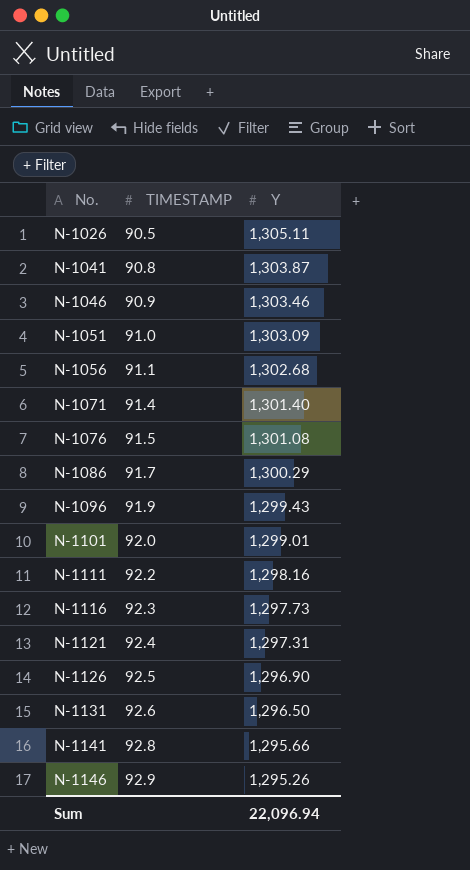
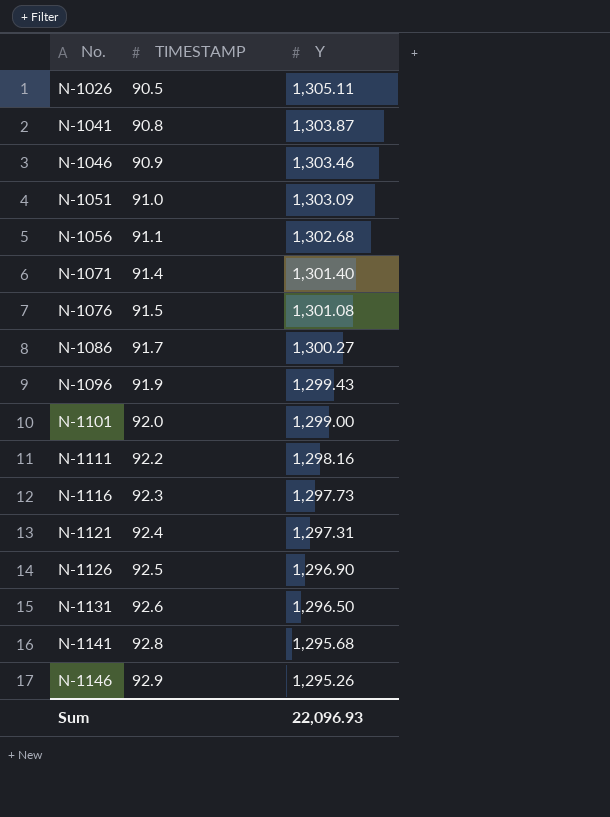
N-1086 | Y: 1,300.29 -> 1,300.27
N-1101 | Y: 1,299.01 -> 1,299.00
N-1141 | Y: 1,295.66 -> 1,295.68
Sum | Y: 22,096.94 -> 22,096.93

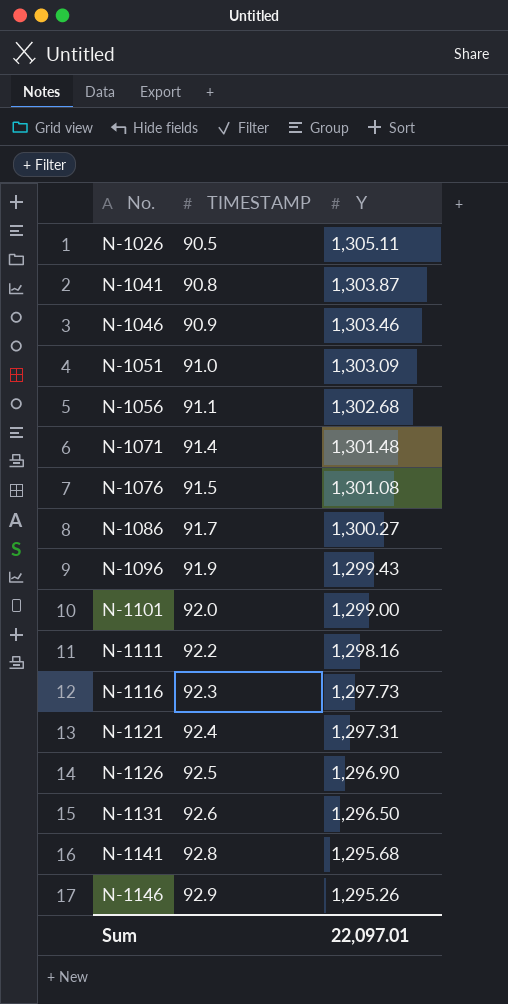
N-1071 | Y: 1,301.40 -> 1,301.48
Sum | Y: 22,096.93 -> 22,097.01

